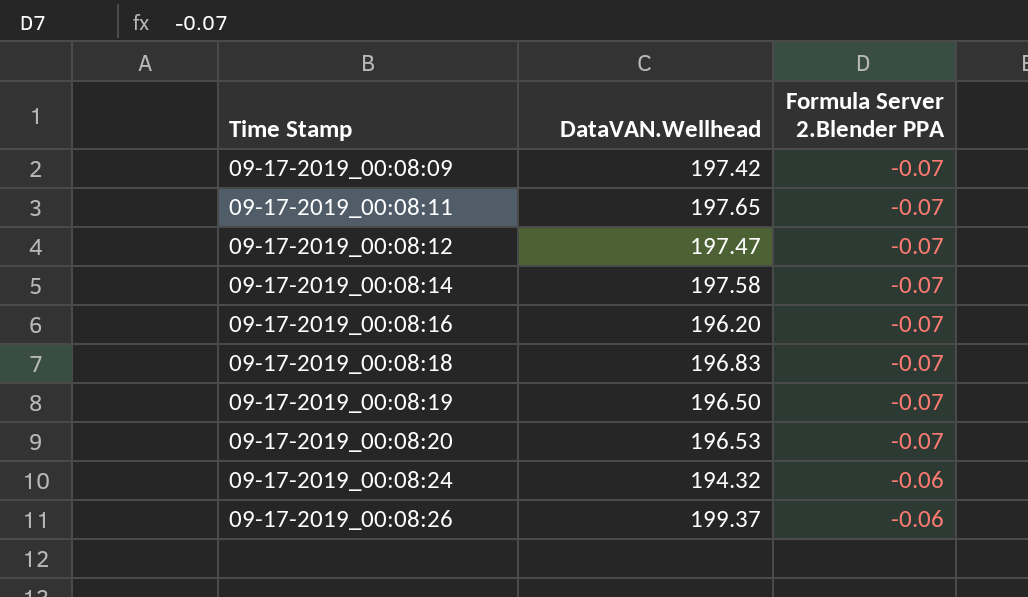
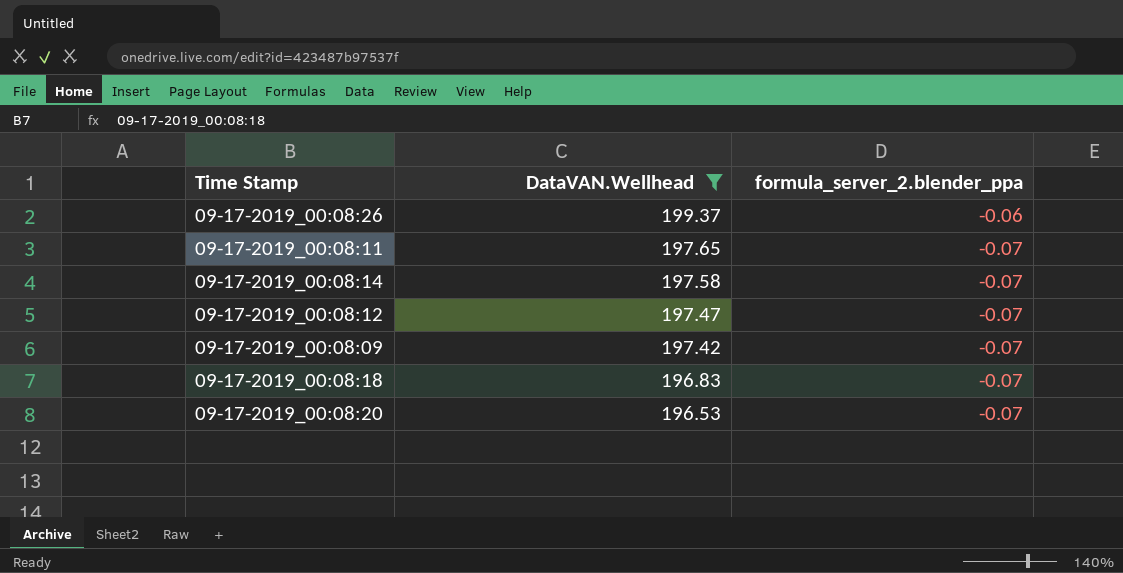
filter: none -> DataVAN.Wellhead >= 196.53
row order: Time Stamp ascending -> DataVAN.Wellhead descending
column name: Formula Server 2.Blender PPA -> formula_server_2.blender_ppa

